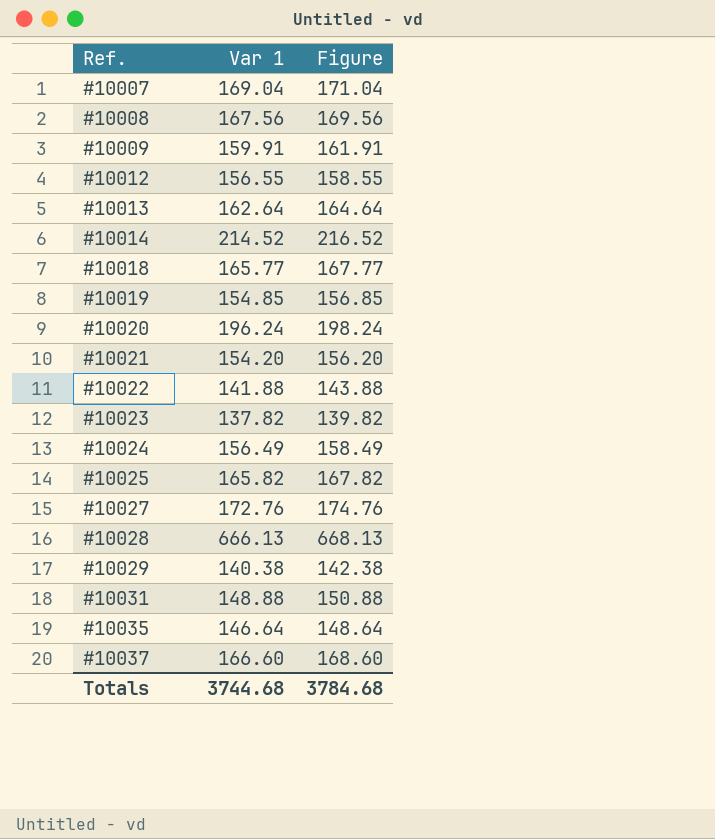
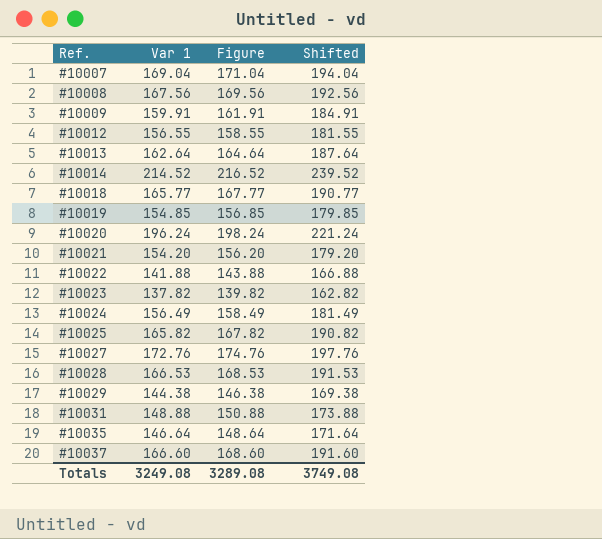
column Shifted | formula: none -> [Var 1] + 25
#10028 | Var 1: 666.13 -> 166.53
#10028 | Figure: 668.13 -> 168.53
#10029 | Var 1: 140.38 -> 144.38
#10029 | Figure: 142.38 -> 146.38
Totals | Var 1: 3744.68 -> 3249.08
Totals | Figure: 3784.68 -> 3289.08

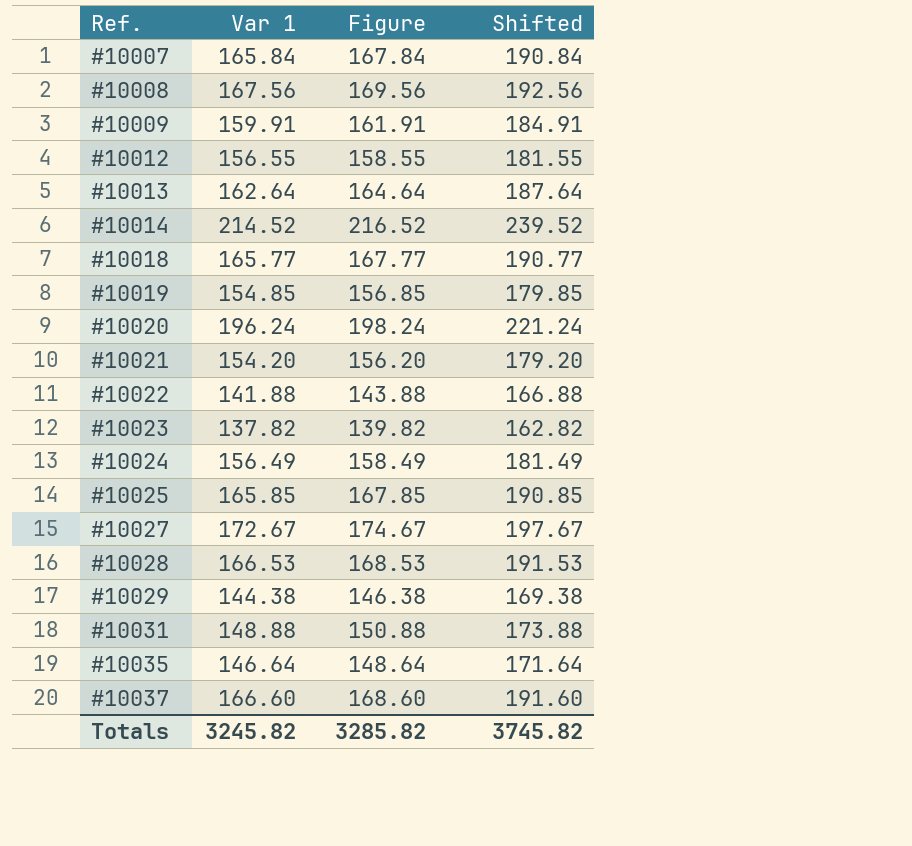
#10007 | Var 1: 169.04 -> 165.84
#10007 | Figure: 171.04 -> 167.84
#10007 | Shifted: 194.04 -> 190.84
#10025 | Var 1: 165.82 -> 165.85
#10025 | Figure: 167.82 -> 167.85
#10025 | Shifted: 190.82 -> 190.85
#10027 | Var 1: 172.76 -> 172.67
#10027 | Figure: 174.76 -> 174.67
#10027 | Shifted: 197.76 -> 197.67
Totals | Var 1: 3249.08 -> 3245.82
Totals | Figure: 3289.08 -> 3285.82
Totals | Shifted: 3749.08 -> 3745.82

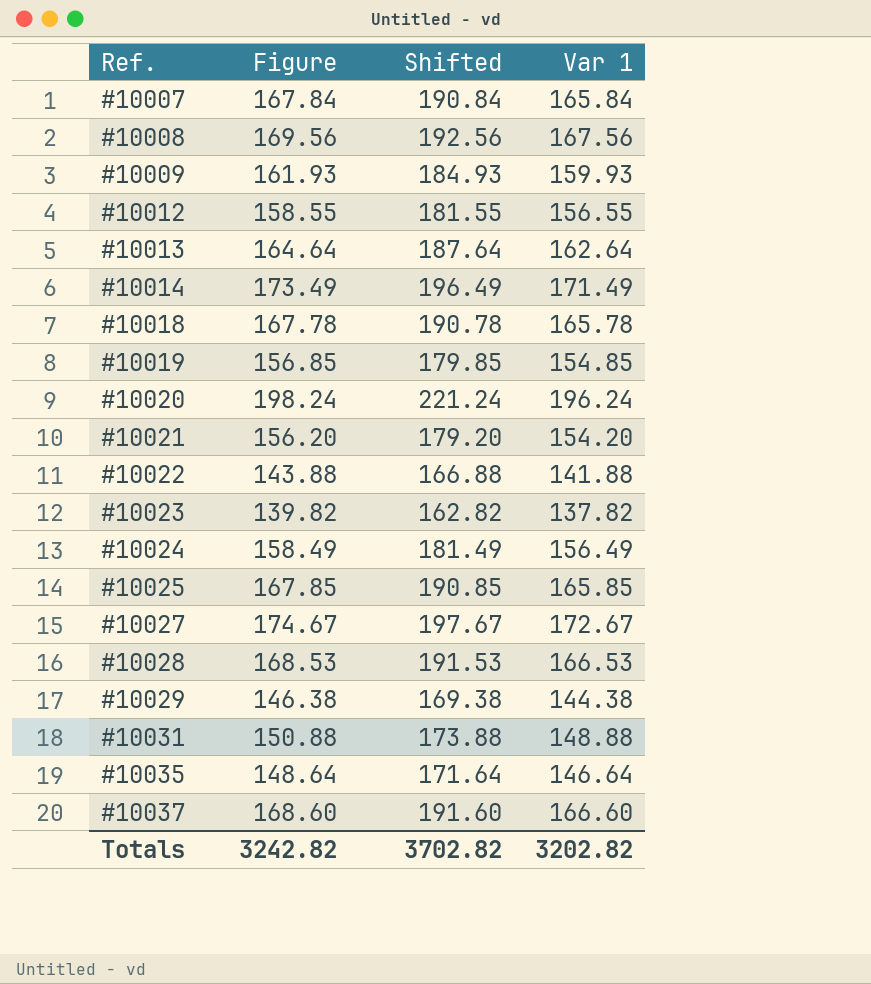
column Var 1 | position: 2 -> 4
#10009 | Figure: 161.91 -> 161.93
#10009 | Shifted: 184.91 -> 184.93
#10009 | Var 1: 159.91 -> 159.93
#10014 | Figure: 216.52 -> 173.49
#10014 | Shifted: 239.52 -> 196.49
#10014 | Var 1: 214.52 -> 171.49
#10018 | Figure: 167.77 -> 167.78
#10018 | Shifted: 190.77 -> 190.78
#10018 | Var 1: 165.77 -> 165.78
Totals | Figure: 3285.82 -> 3242.82
Totals | Shifted: 3745.82 -> 3702.82
Totals | Var 1: 3245.82 -> 3202.82

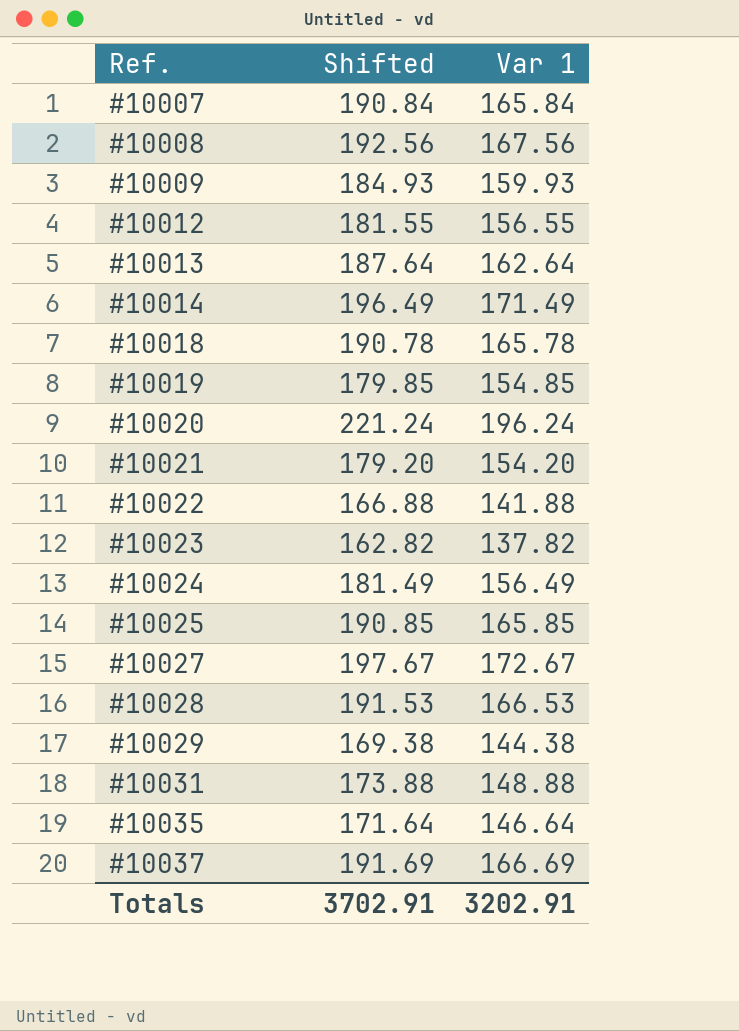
column Figure | formula: [Var 1] + 2 -> none
#10037 | Shifted: 191.60 -> 191.69
#10037 | Var 1: 166.60 -> 166.69
Totals | Shifted: 3702.82 -> 3702.91
Totals | Var 1: 3202.82 -> 3202.91

